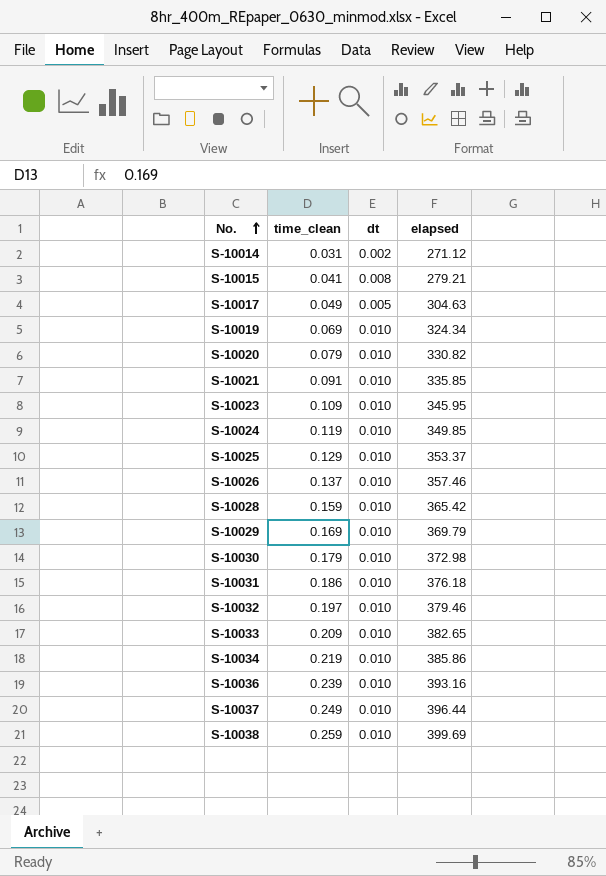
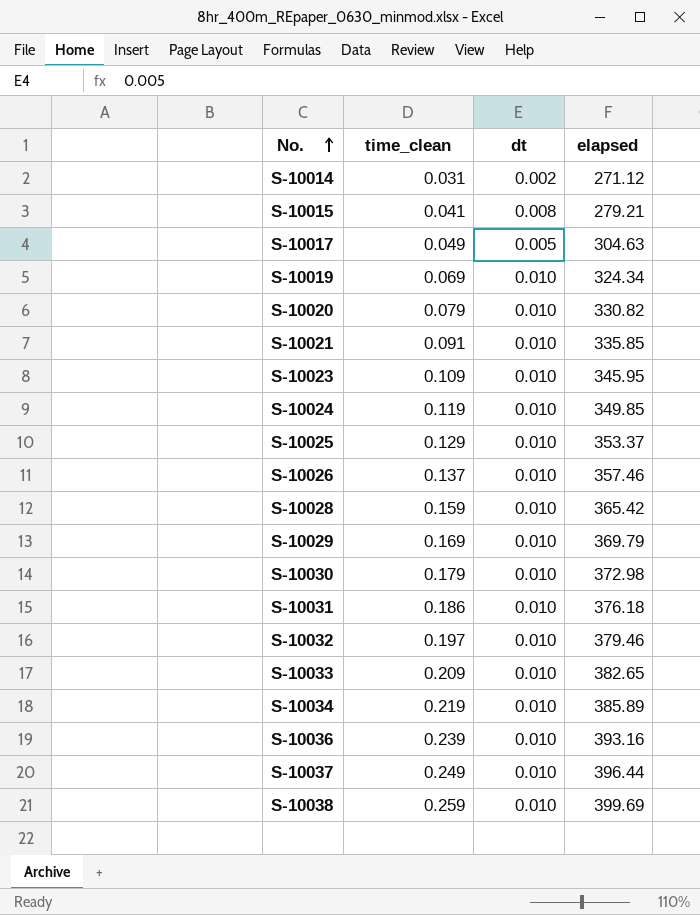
S-10034 | elapsed: 385.86 -> 385.89

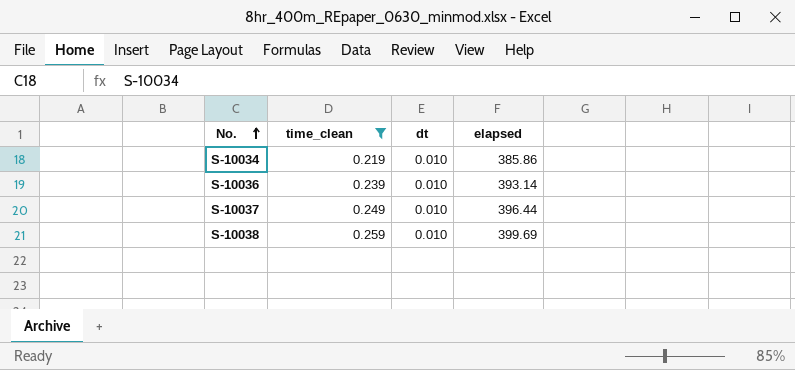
filter: none -> time_clean >= 0.219
S-10034 | elapsed: 385.89 -> 385.86
S-10036 | elapsed: 393.16 -> 393.14

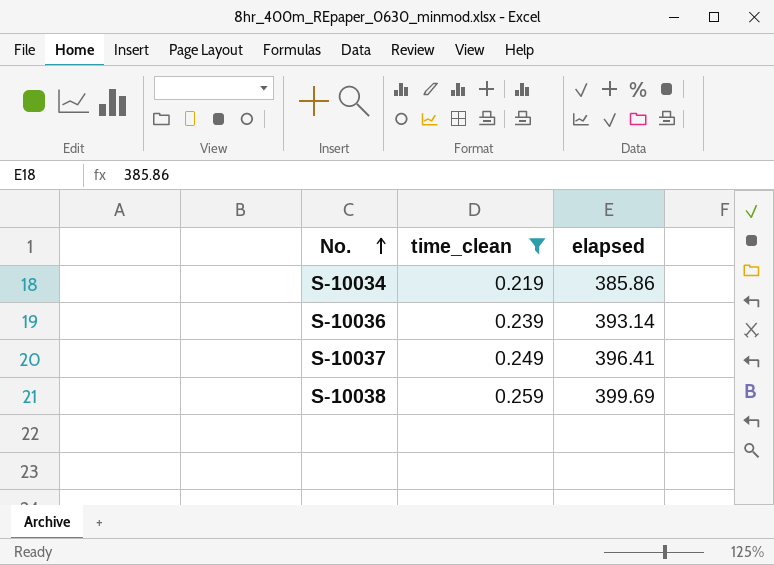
column dt | position: 3 -> none
S-10037 | elapsed: 396.44 -> 396.41

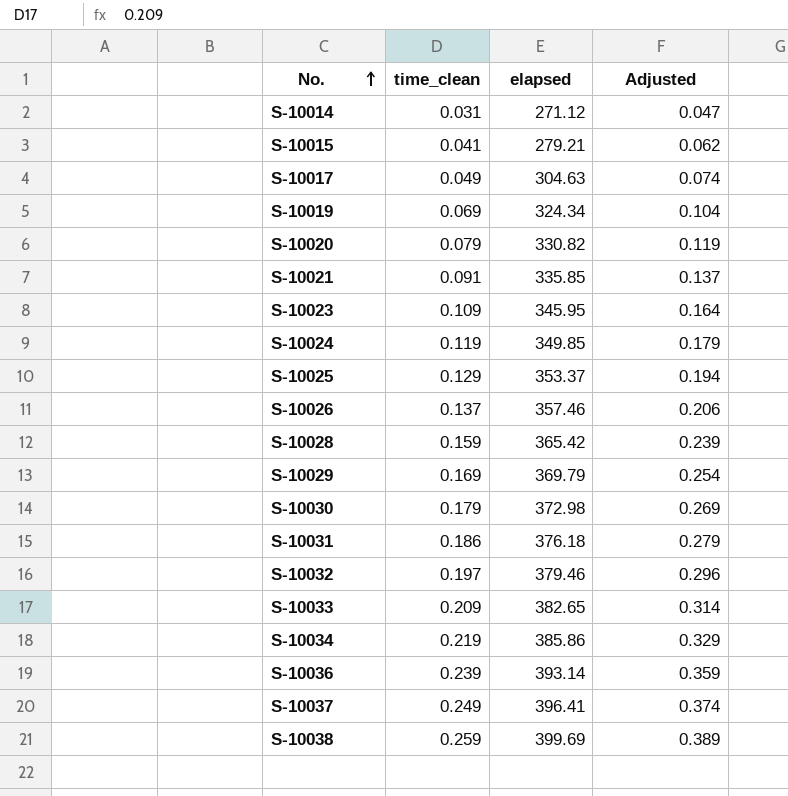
filter: time_clean >= 0.219 -> none
column Adjusted | formula: none -> [time_clean] * 1.5

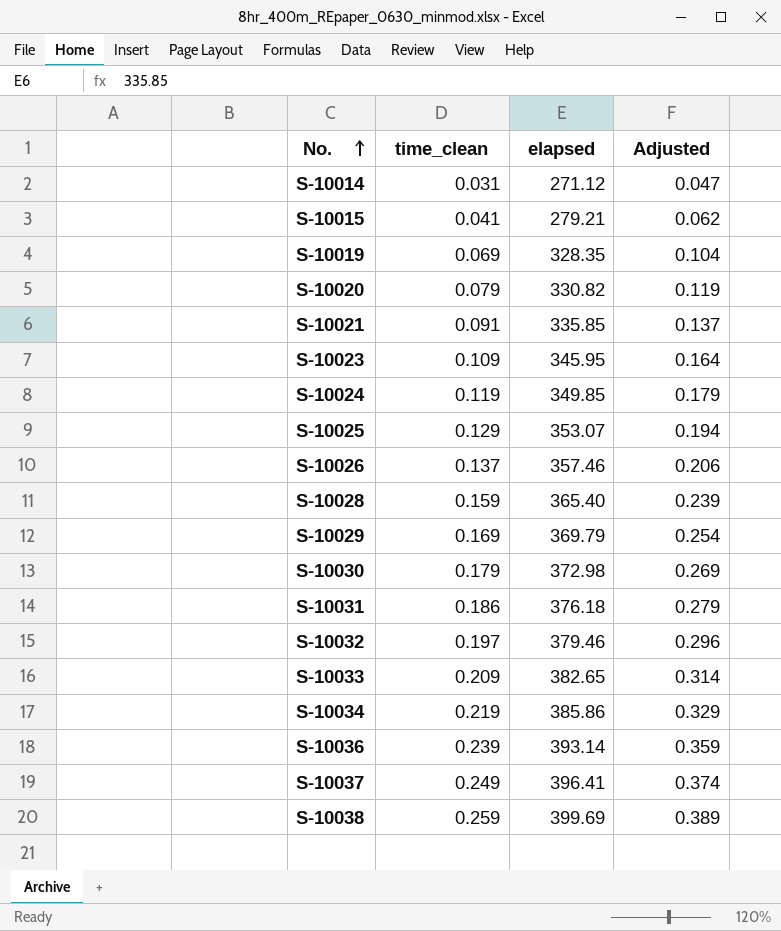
row S-10017: 0.049 | 304.63 | 0.074 -> none
S-10019 | elapsed: 324.34 -> 328.35
S-10025 | elapsed: 353.37 -> 353.07
S-10028 | elapsed: 365.42 -> 365.40

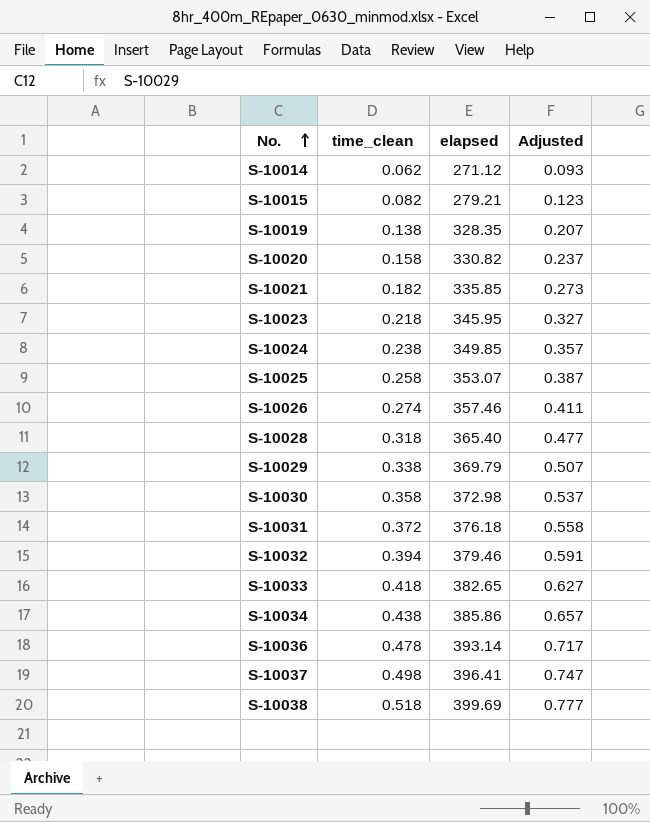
S-10014 | time_clean: 0.031 -> 0.062
S-10014 | Adjusted: 0.047 -> 0.093
S-10015 | time_clean: 0.041 -> 0.082
S-10015 | Adjusted: 0.062 -> 0.123
S-10019 | time_clean: 0.069 -> 0.138
S-10019 | Adjusted: 0.104 -> 0.207
S-10020 | time_clean: 0.079 -> 0.158
S-10020 | Adjusted: 0.119 -> 0.237
S-10021 | time_clean: 0.091 -> 0.182
S-10021 | Adjusted: 0.137 -> 0.273
S-10023 | time_clean: 0.109 -> 0.218
S-10023 | Adjusted: 0.164 -> 0.327
S-10024 | time_clean: 0.119 -> 0.238
S-10024 | Adjusted: 0.179 -> 0.357
S-10025 | time_clean: 0.129 -> 0.258
S-10025 | Adjusted: 0.194 -> 0.387
S-10026 | time_clean: 0.137 -> 0.274
S-10026 | Adjusted: 0.206 -> 0.411
S-10028 | time_clean: 0.159 -> 0.318
S-10028 | Adjusted: 0.239 -> 0.477
S-10029 | time_clean: 0.169 -> 0.338
S-10029 | Adjusted: 0.254 -> 0.507
S-10030 | time_clean: 0.179 -> 0.358
S-10030 | Adjusted: 0.269 -> 0.537
S-10031 | time_clean: 0.186 -> 0.372
S-10031 | Adjusted: 0.279 -> 0.558
S-10032 | time_clean: 0.197 -> 0.394
S-10032 | Adjusted: 0.296 -> 0.591
S-10033 | time_clean: 0.209 -> 0.418
S-10033 | Adjusted: 0.314 -> 0.627
S-10034 | time_clean: 0.219 -> 0.438
S-10034 | Adjusted: 0.329 -> 0.657
S-10036 | time_clean: 0.239 -> 0.478
S-10036 | Adjusted: 0.359 -> 0.717
S-10037 | time_clean: 0.249 -> 0.498
S-10037 | Adjusted: 0.374 -> 0.747
S-10038 | time_clean: 0.259 -> 0.518
S-10038 | Adjusted: 0.389 -> 0.777

